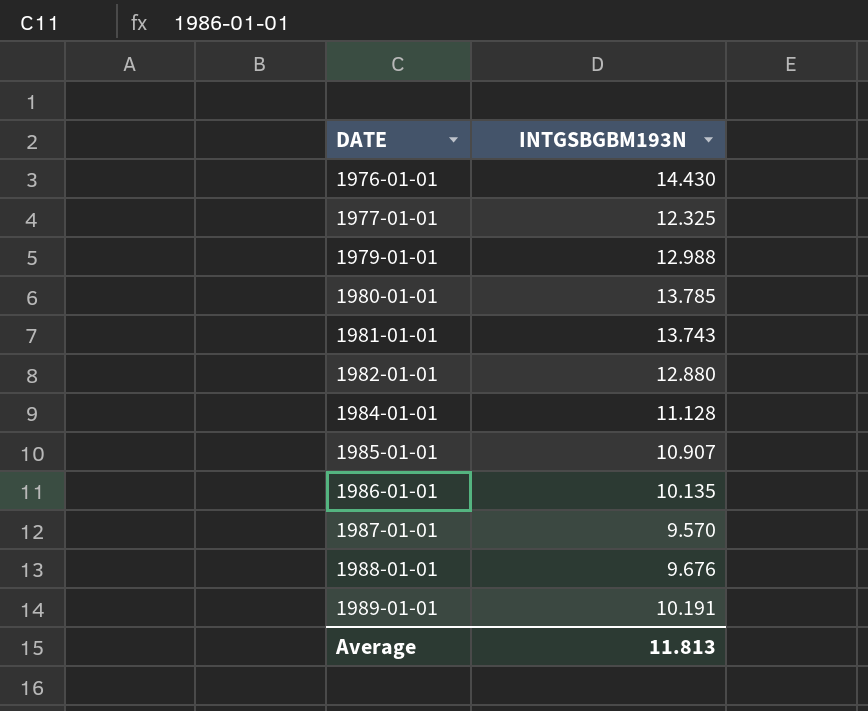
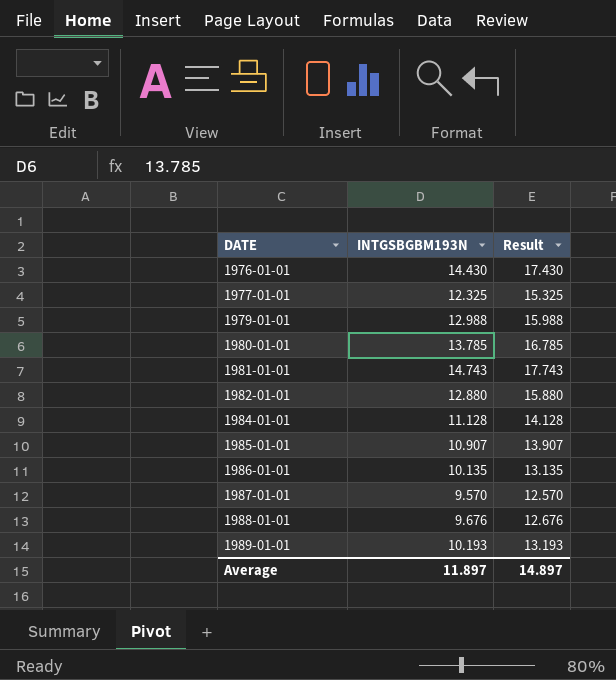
column Result | formula: none -> [INTGSBGBM193N] + 3
1981-01-01 | INTGSBGBM193N: 13.743 -> 14.743
1989-01-01 | INTGSBGBM193N: 10.191 -> 10.193
Average | INTGSBGBM193N: 11.813 -> 11.897

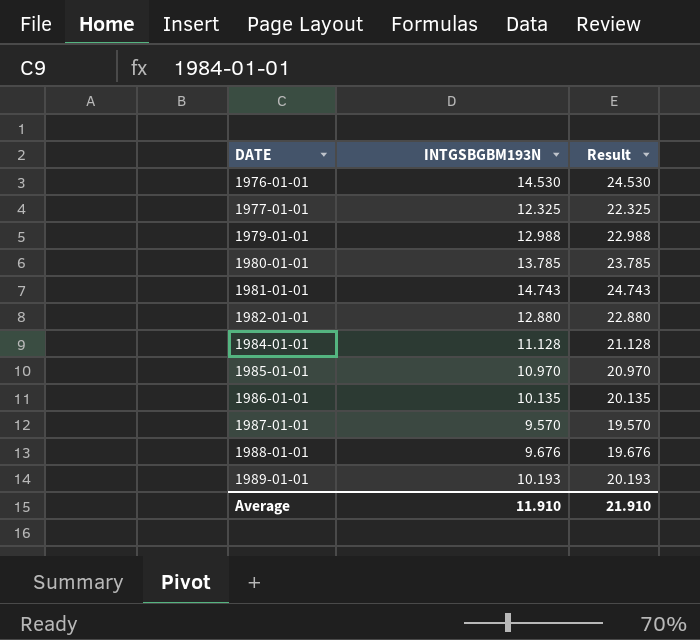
column Result | formula: [INTGSBGBM193N] + 3 -> [INTGSBGBM193N] + 10
1976-01-01 | INTGSBGBM193N: 14.430 -> 14.530
1985-01-01 | INTGSBGBM193N: 10.907 -> 10.970
Average | INTGSBGBM193N: 11.897 -> 11.910
Average | Result: 14.897 -> 21.910

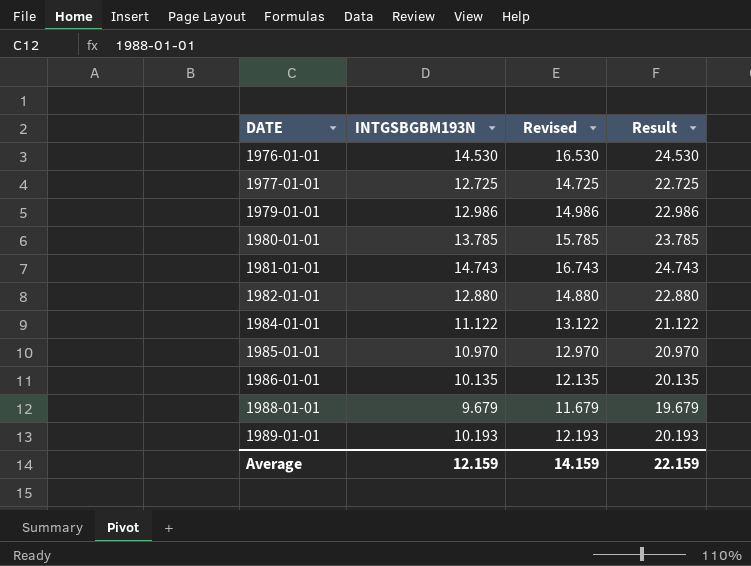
column Revised | formula: none -> [INTGSBGBM193N] + 2
row 1987-01-01: 9.570 | 19.570 -> none
1977-01-01 | INTGSBGBM193N: 12.325 -> 12.725
1977-01-01 | Result: 22.325 -> 22.725
1979-01-01 | INTGSBGBM193N: 12.988 -> 12.986
1979-01-01 | Result: 22.988 -> 22.986
1984-01-01 | INTGSBGBM193N: 11.128 -> 11.122
1984-01-01 | Result: 21.128 -> 21.122
1988-01-01 | INTGSBGBM193N: 9.676 -> 9.679
1988-01-01 | Result: 19.676 -> 19.679
Average | INTGSBGBM193N: 11.910 -> 12.159
Average | Result: 21.910 -> 22.159

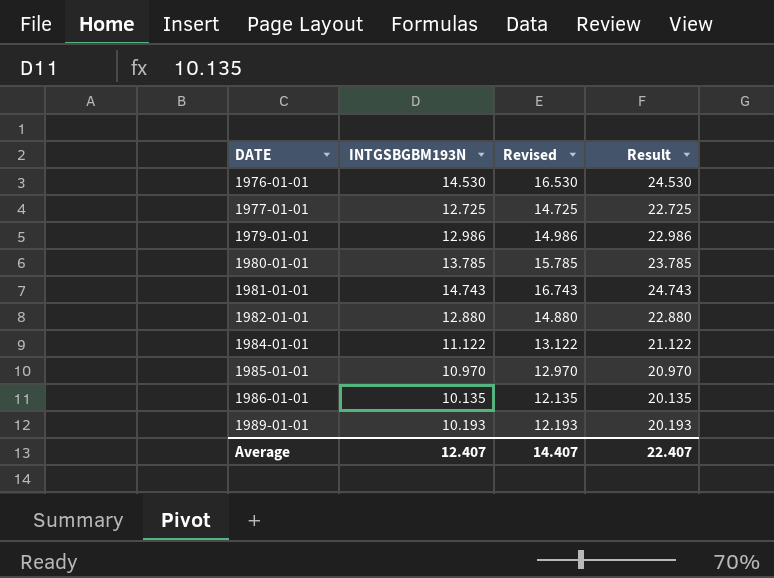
row 1988-01-01: 9.679 | 11.679 | 19.679 -> none
Average | INTGSBGBM193N: 12.159 -> 12.407
Average | Revised: 14.159 -> 14.407
Average | Result: 22.159 -> 22.407

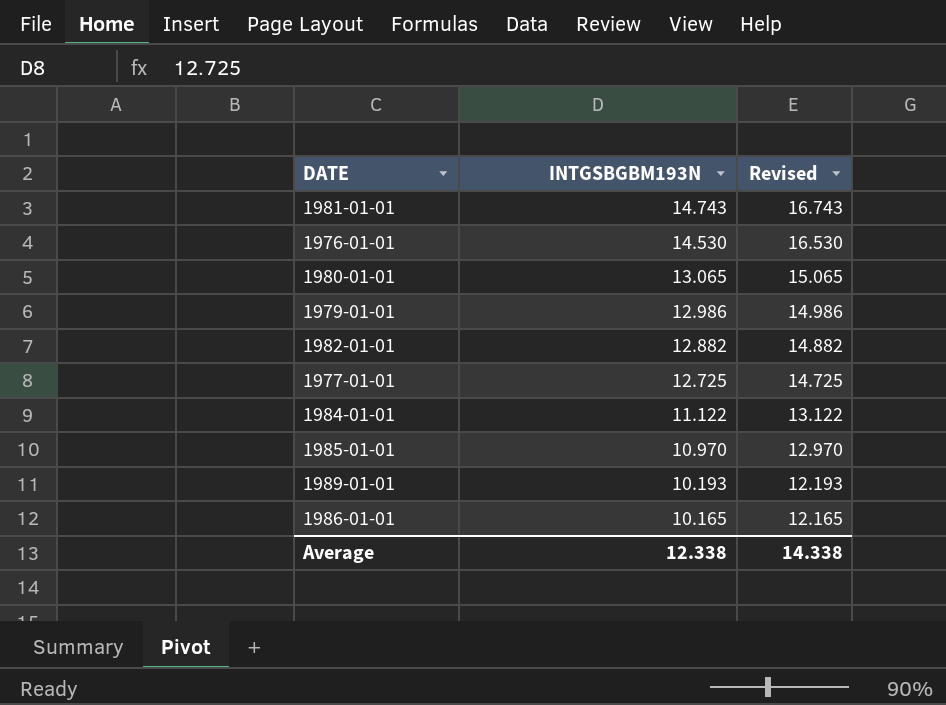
row order: DATE ascending -> INTGSBGBM193N descending
column Result | formula: [INTGSBGBM193N] + 10 -> none
1980-01-01 | INTGSBGBM193N: 13.785 -> 13.065
1980-01-01 | Revised: 15.785 -> 15.065
1982-01-01 | INTGSBGBM193N: 12.880 -> 12.882
1982-01-01 | Revised: 14.880 -> 14.882
1986-01-01 | INTGSBGBM193N: 10.135 -> 10.165
1986-01-01 | Revised: 12.135 -> 12.165
Average | INTGSBGBM193N: 12.407 -> 12.338
Average | Revised: 14.407 -> 14.338

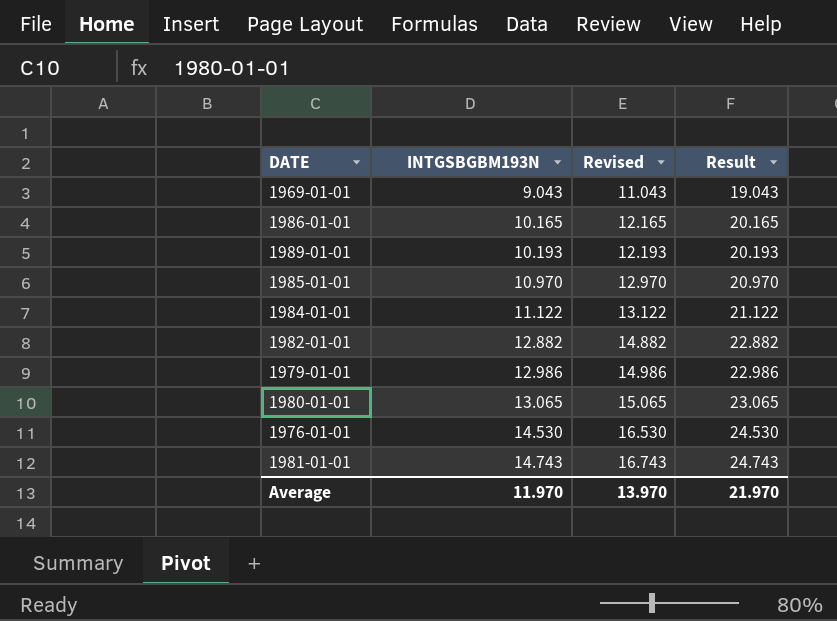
row order: INTGSBGBM193N descending -> INTGSBGBM193N ascending
column Result | formula: none -> [INTGSBGBM193N] + 10
row 1977-01-01: 12.725 | 14.725 -> none
row 1969-01-01: none -> 9.043 | 11.043 | 19.043
Average | INTGSBGBM193N: 12.338 -> 11.970
Average | Revised: 14.338 -> 13.970

